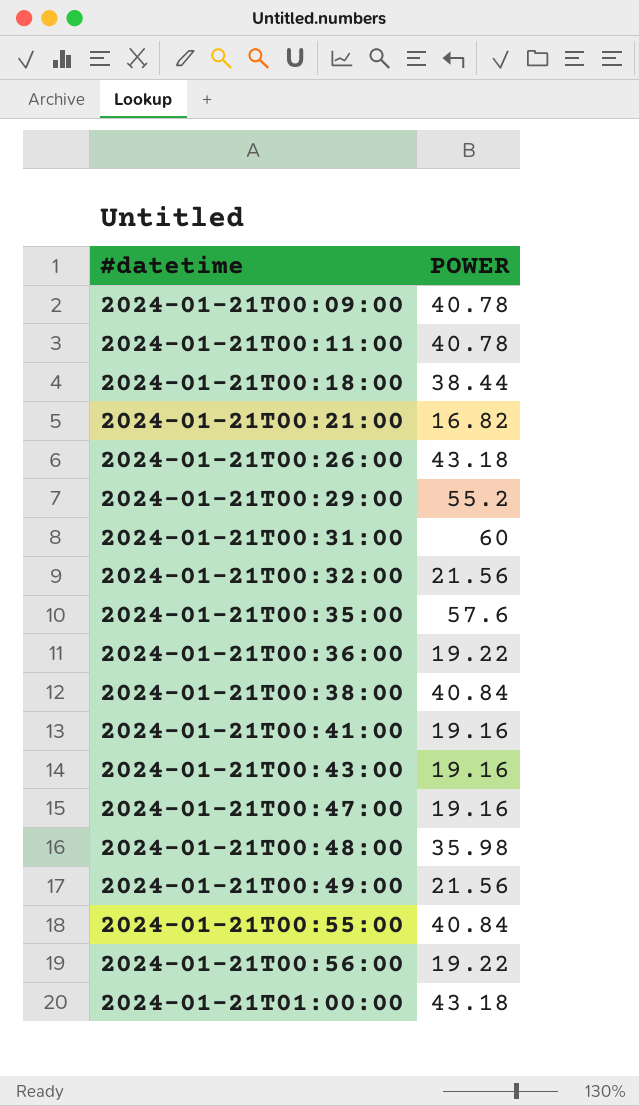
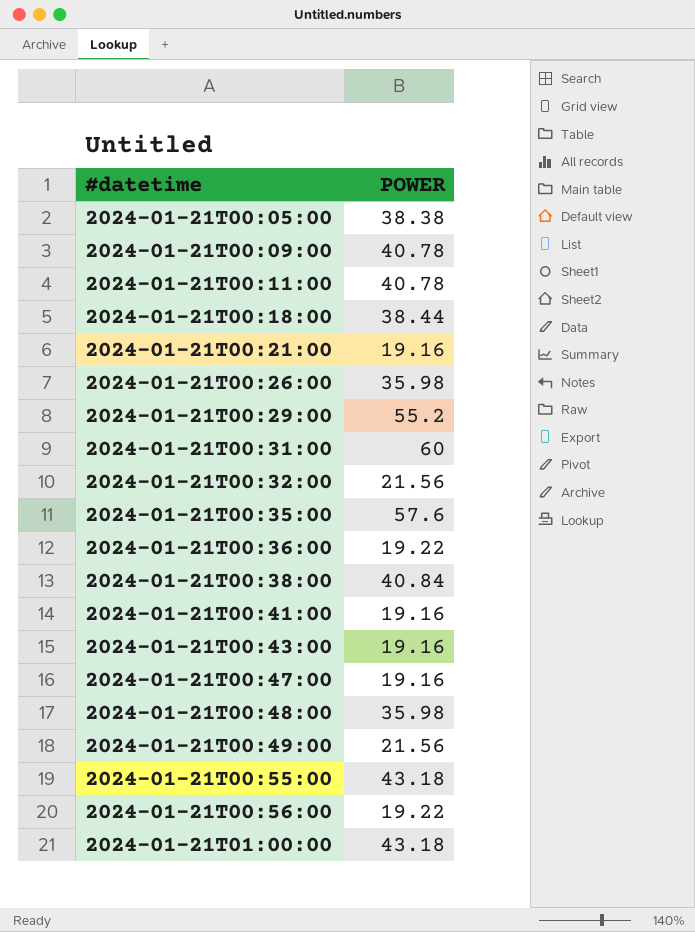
row 2024-01-21T00:05:00: none -> 38.38
2024-01-21T00:21:00 | POWER: 16.82 -> 19.16
2024-01-21T00:26:00 | POWER: 43.18 -> 35.98
2024-01-21T00:55:00 | POWER: 40.84 -> 43.18

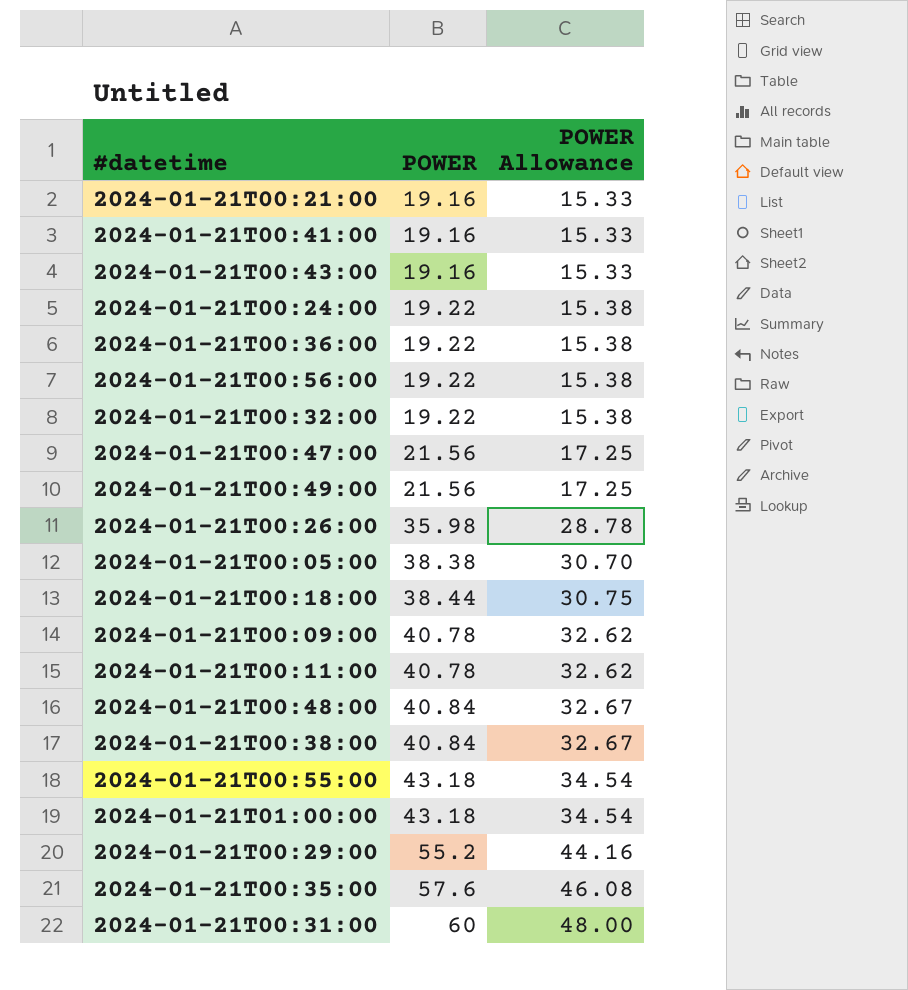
row order: #datetime ascending -> POWER ascending
column POWER Allowance | formula: none -> [POWER] * 0.8
row 2024-01-21T00:24:00: none -> 19.22 | 15.38
2024-01-21T00:32:00 | POWER: 21.56 -> 19.22
2024-01-21T00:47:00 | POWER: 19.16 -> 21.56
2024-01-21T00:48:00 | POWER: 35.98 -> 40.84

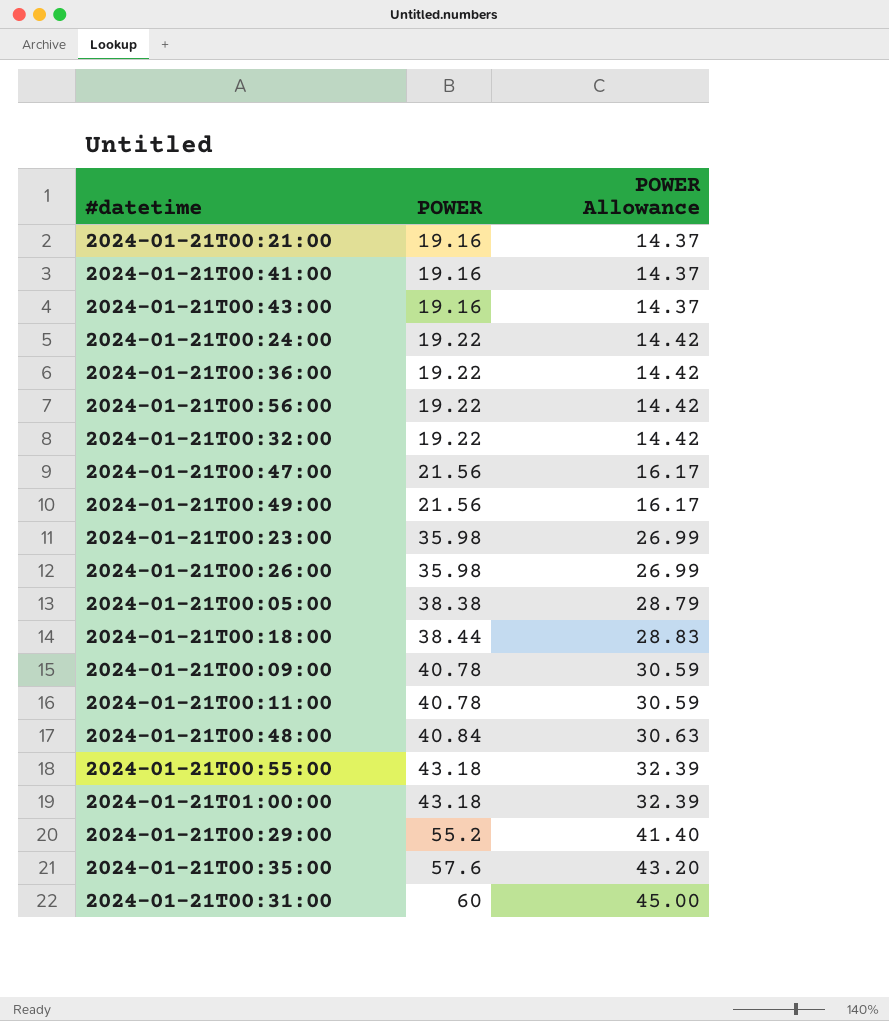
column POWER Allowance | formula: [POWER] * 0.8 -> [POWER] * 0.75
row 2024-01-21T00:38:00: 40.84 | 32.67 -> none
row 2024-01-21T00:23:00: none -> 35.98 | 26.99

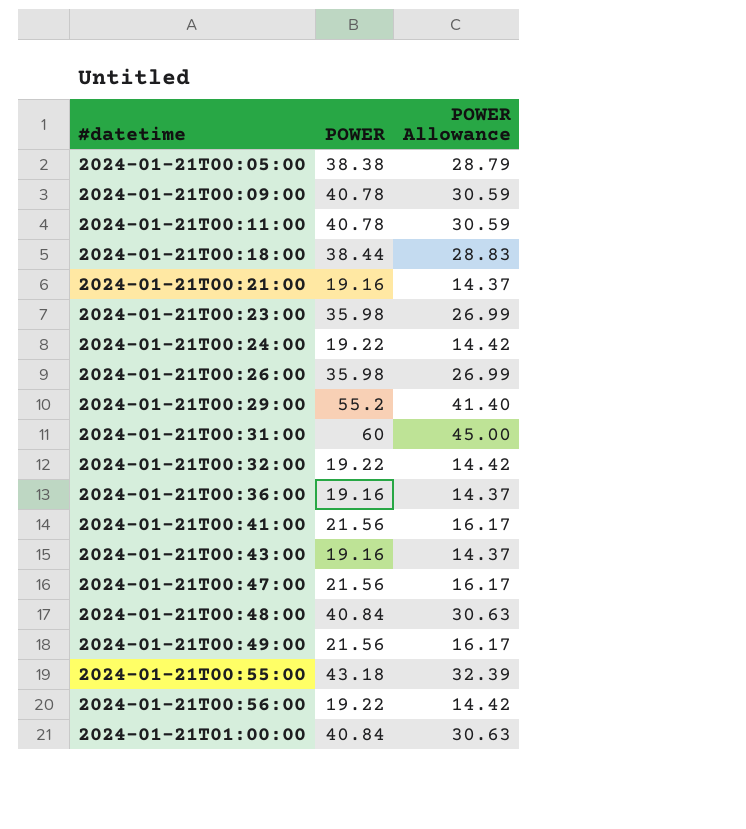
row order: POWER ascending -> #datetime ascending
row 2024-01-21T00:35:00: 57.6 | 43.20 -> none
2024-01-21T00:36:00 | POWER: 19.22 -> 19.16
2024-01-21T00:36:00 | POWER Allowance: 14.42 -> 14.37
2024-01-21T00:41:00 | POWER: 19.16 -> 21.56
2024-01-21T00:41:00 | POWER Allowance: 14.37 -> 16.17
2024-01-21T01:00:00 | POWER: 43.18 -> 40.84
2024-01-21T01:00:00 | POWER Allowance: 32.39 -> 30.63

